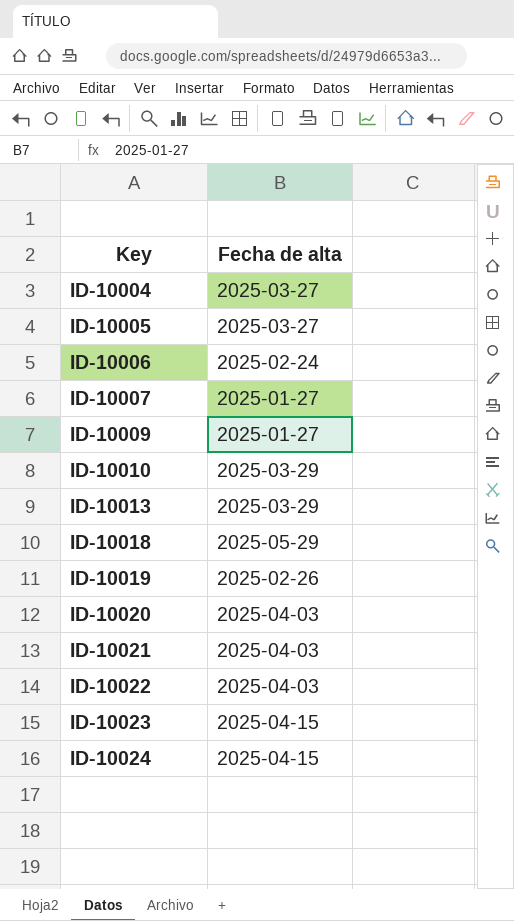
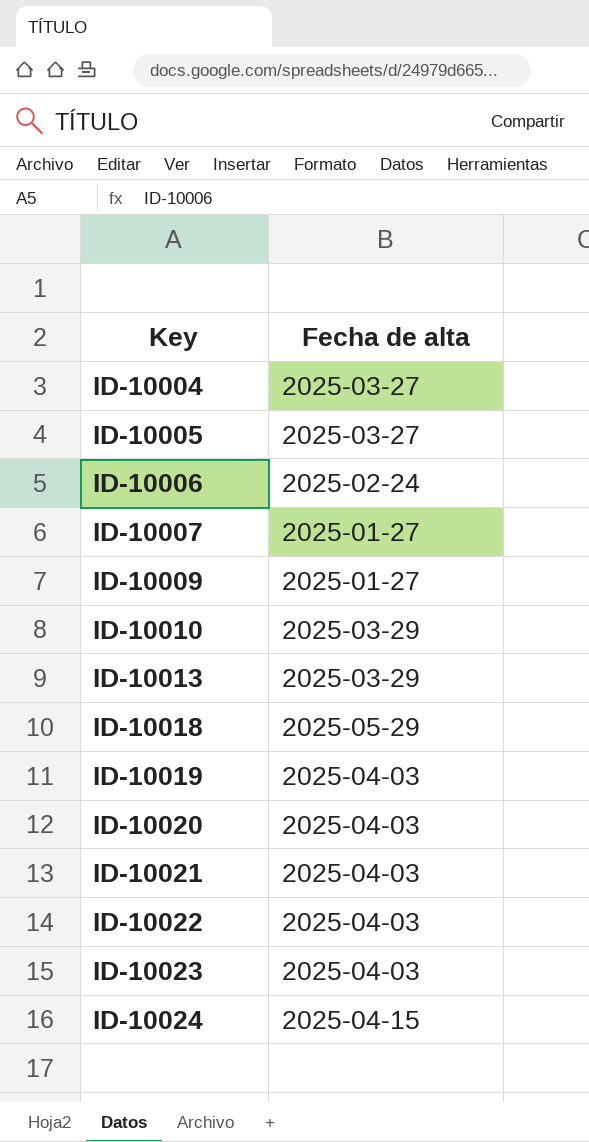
ID-10019 | Fecha de alta: 2025-02-26 -> 2025-04-03
ID-10023 | Fecha de alta: 2025-04-15 -> 2025-04-03

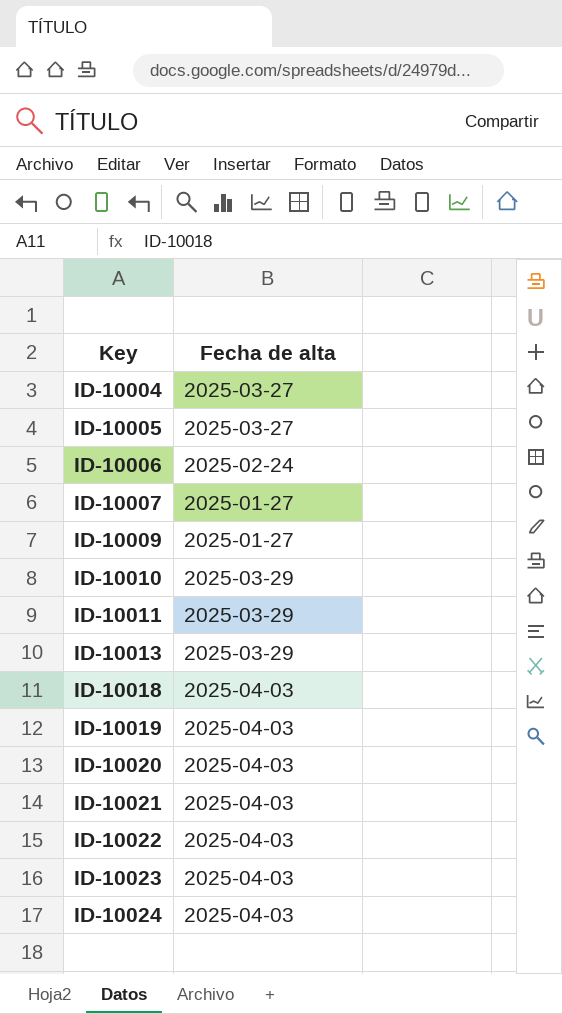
row ID-10011: none -> 2025-03-29
ID-10018 | Fecha de alta: 2025-05-29 -> 2025-04-03
ID-10024 | Fecha de alta: 2025-04-15 -> 2025-04-03

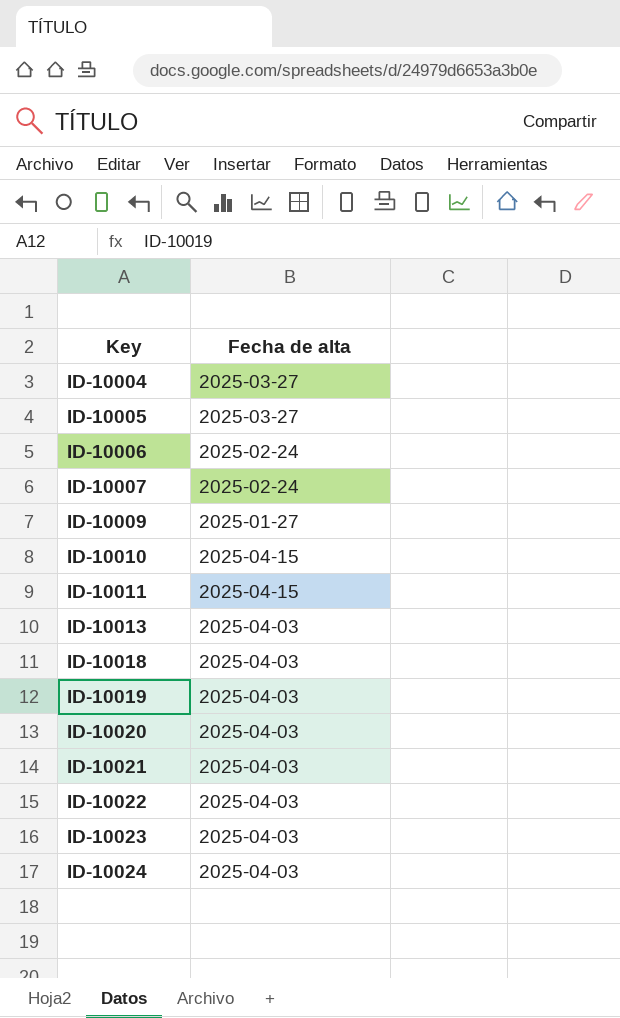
ID-10007 | Fecha de alta: 2025-01-27 -> 2025-02-24
ID-10010 | Fecha de alta: 2025-03-29 -> 2025-04-15
ID-10011 | Fecha de alta: 2025-03-29 -> 2025-04-15
ID-10013 | Fecha de alta: 2025-03-29 -> 2025-04-03

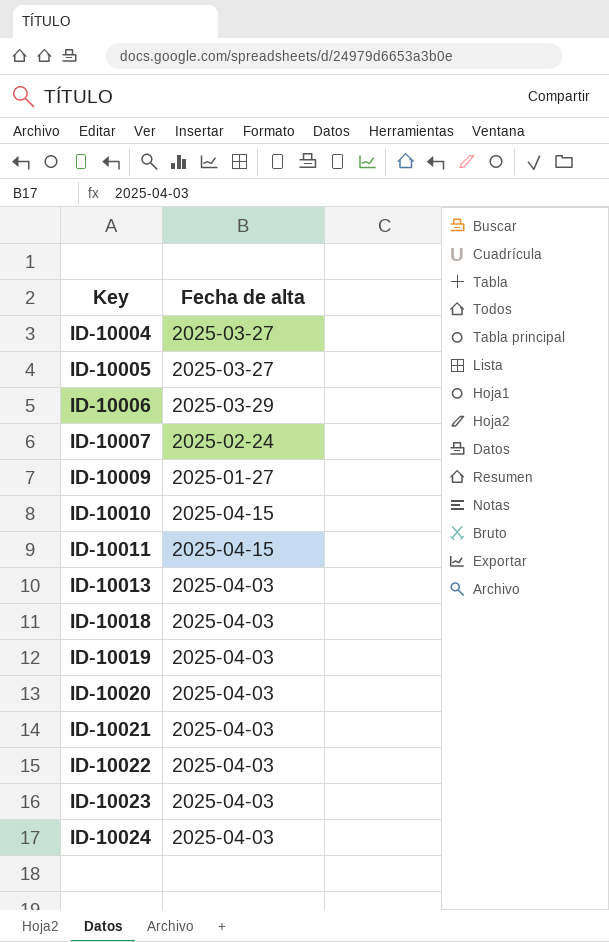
ID-10006 | Fecha de alta: 2025-02-24 -> 2025-03-29

